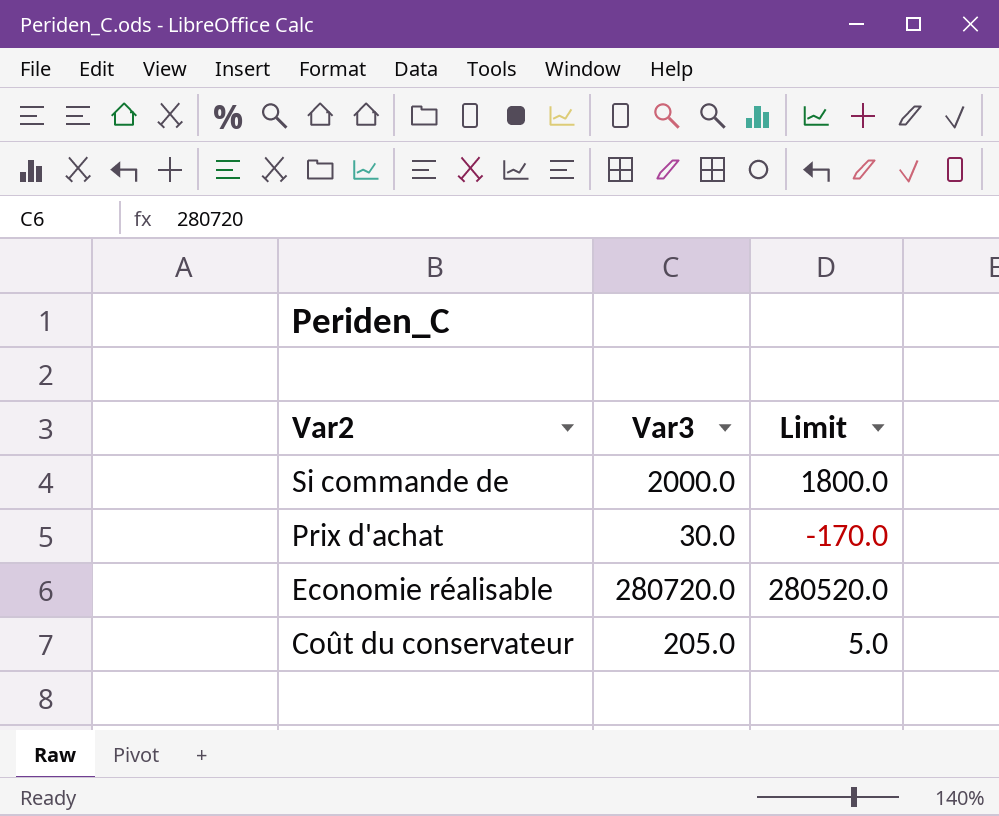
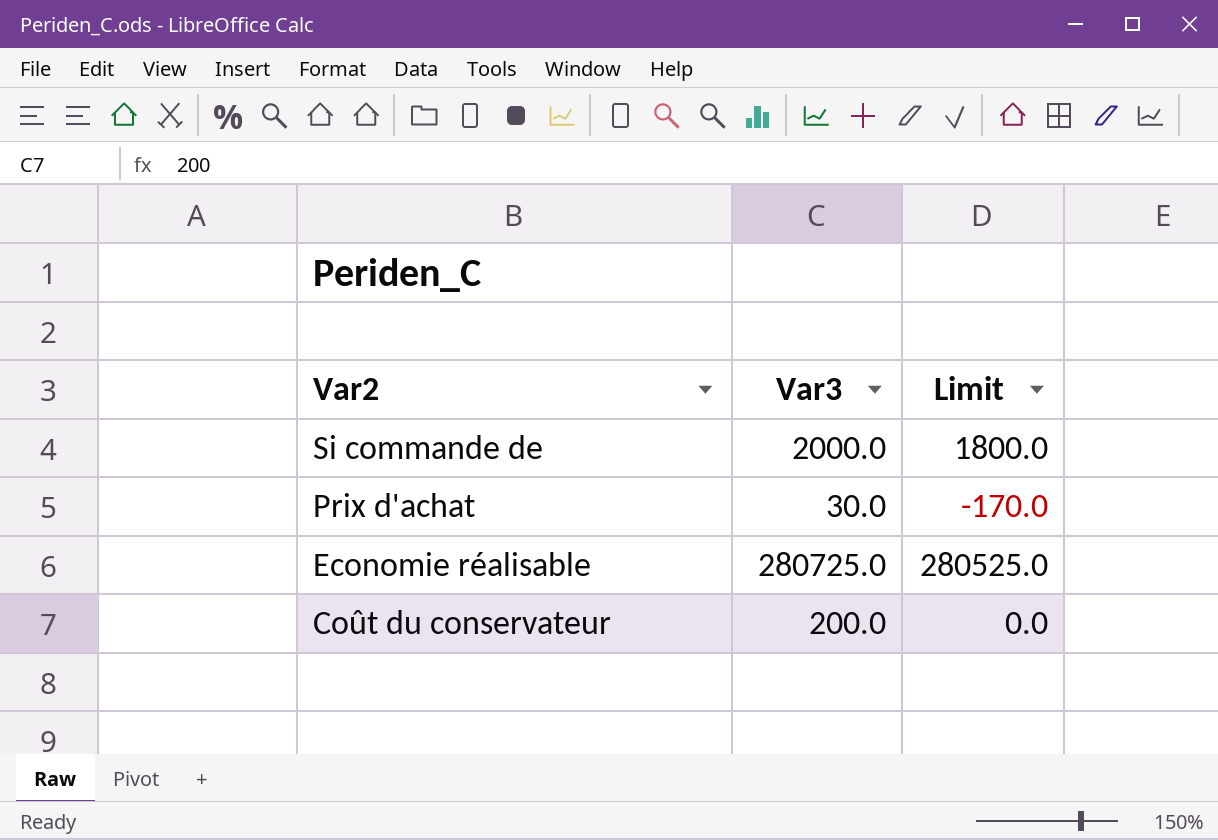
Economie réalisable | Var3: 280720.0 -> 280725.0
Economie réalisable | Limit: 280520.0 -> 280525.0
Coût du conservateur | Var3: 205.0 -> 200.0
Coût du conservateur | Limit: 5.0 -> 0.0

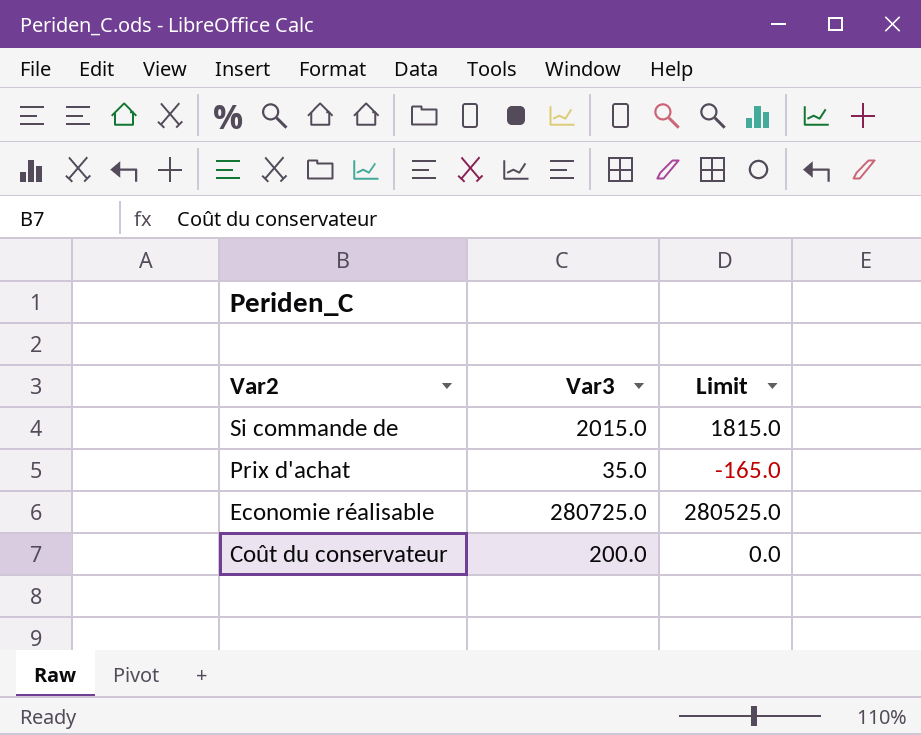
Si commande de | Var3: 2000.0 -> 2015.0
Si commande de | Limit: 1800.0 -> 1815.0
Prix d'achat | Var3: 30.0 -> 35.0
Prix d'achat | Limit: -170.0 -> -165.0

